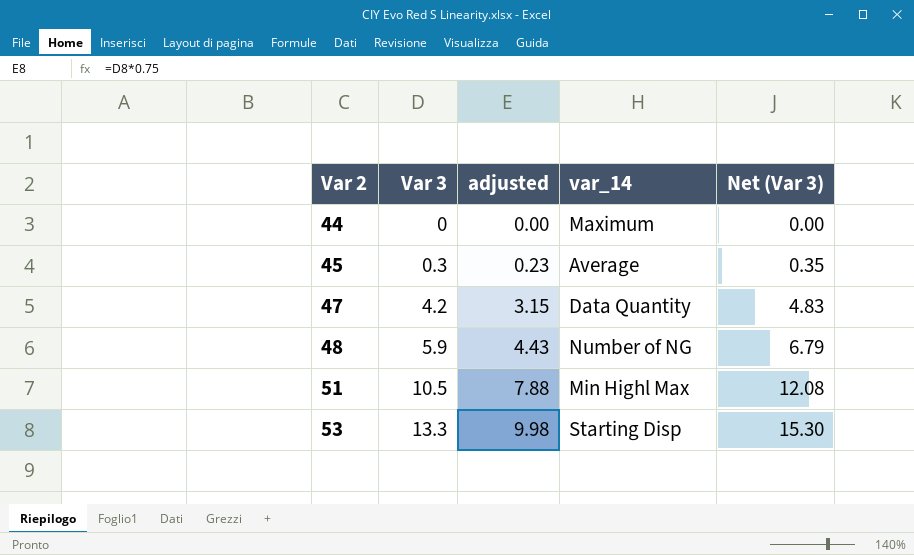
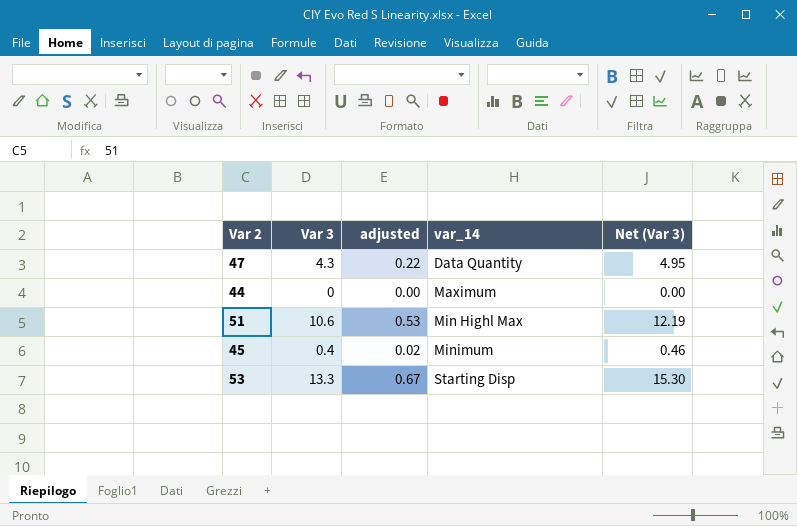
row order: Var 2 ascending -> var_14 ascending
column adjusted | formula: [Var 3] * 0.75 -> [Var 3] * 0.05
row 48: 5.9 | 4.43 | Number of NG | 6.79 -> none
47 | Var 3: 4.2 -> 4.3
47 | Net (Var 3): 4.83 -> 4.95
51 | Var 3: 10.5 -> 10.6
51 | Net (Var 3): 12.08 -> 12.19
45 | Var 3: 0.3 -> 0.4
45 | var_14: Average -> Minimum
45 | Net (Var 3): 0.35 -> 0.46

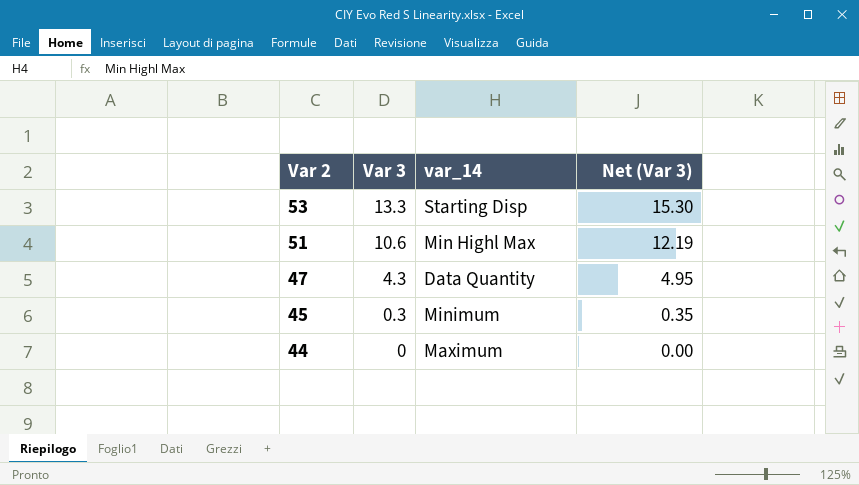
row order: var_14 ascending -> Var 2 descending
column adjusted | formula: [Var 3] * 0.05 -> none
45 | Var 3: 0.4 -> 0.3
45 | Net (Var 3): 0.46 -> 0.35

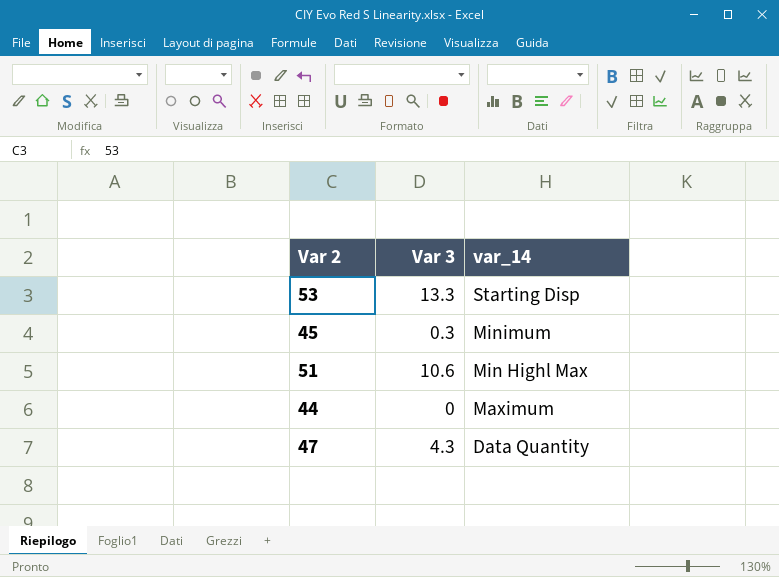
row order: Var 2 descending -> var_14 descending
column Net (Var 3) | formula: [Var 3] * 1.15 -> none

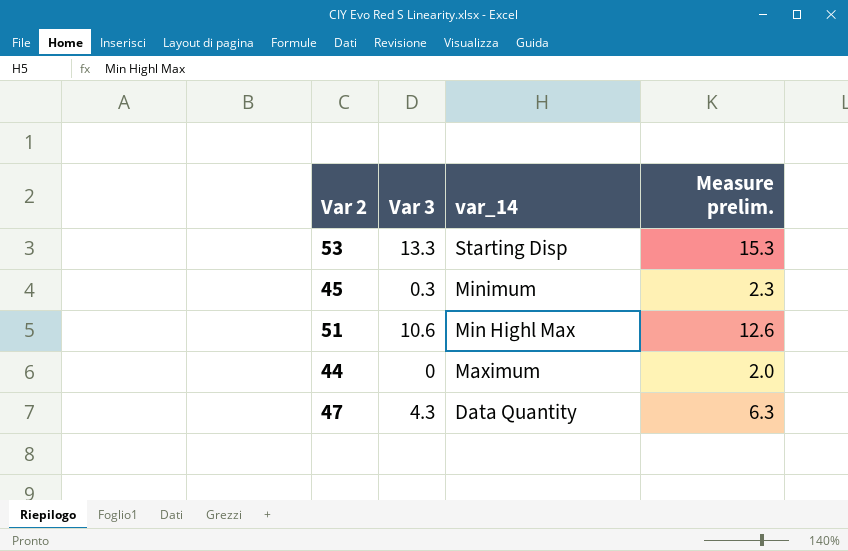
column Measure prelim. | formula: none -> [Var 3] + 2

